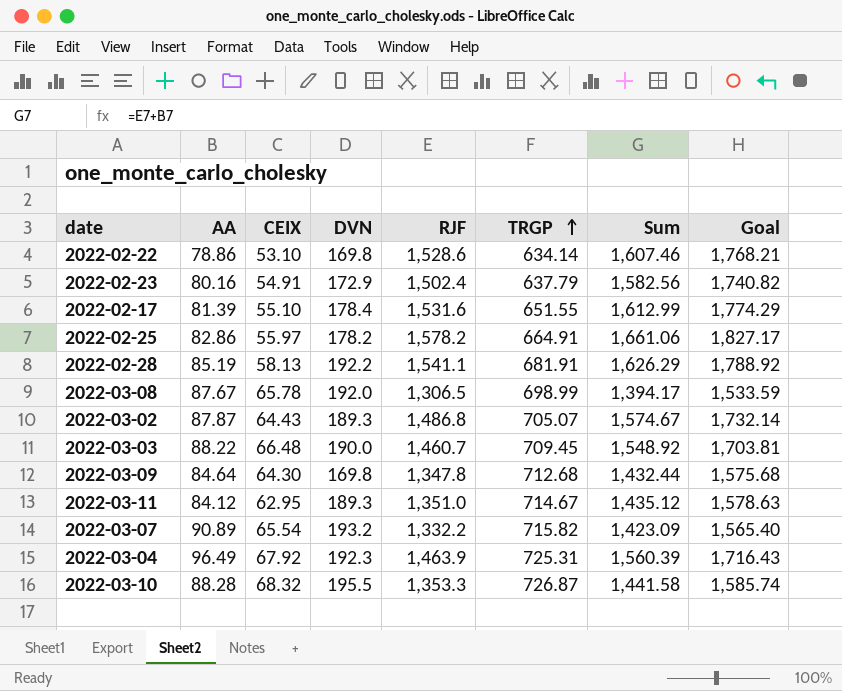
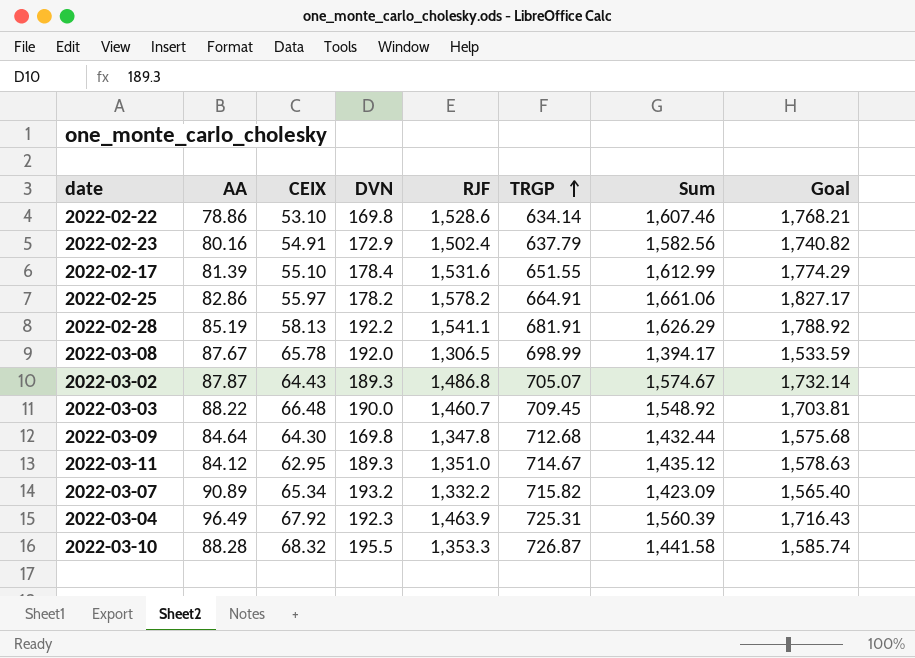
2022-03-07 | CEIX: 65.54 -> 65.34

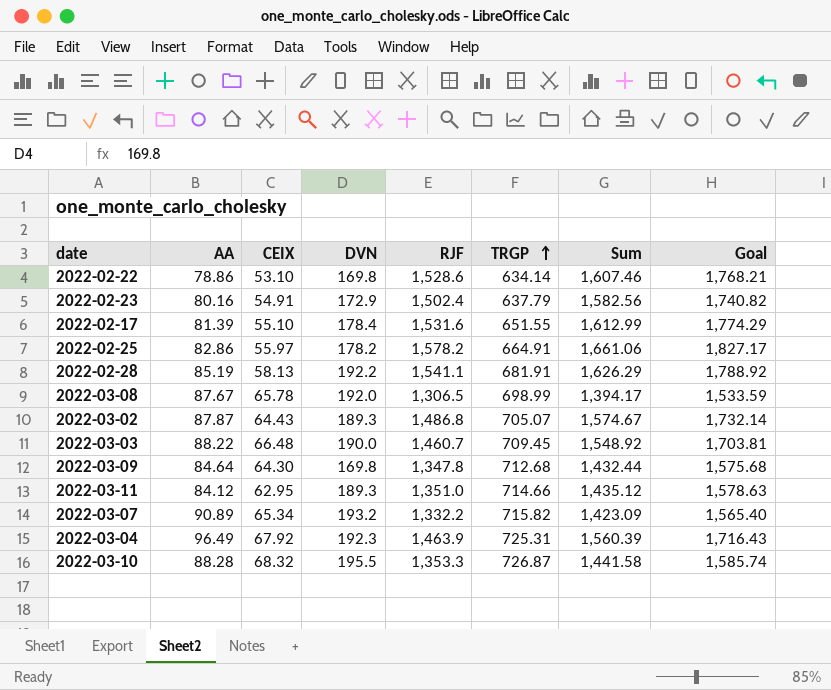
2022-03-11 | TRGP: 714.67 -> 714.66

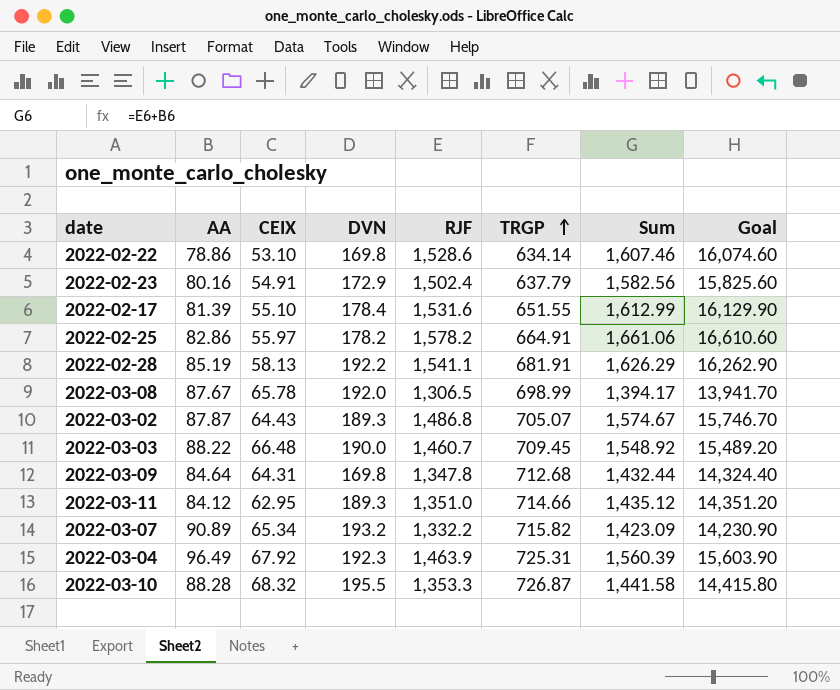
column Goal | formula: [Sum] * 1.1 -> [Sum] * 10
2022-03-09 | CEIX: 64.30 -> 64.31

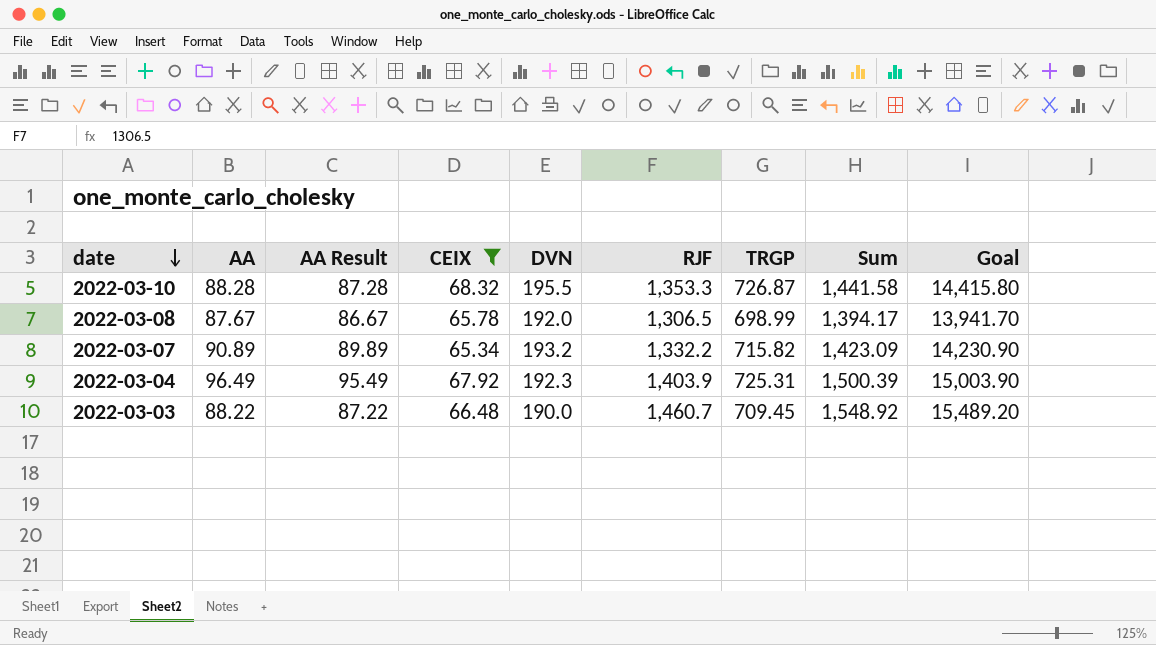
filter: none -> CEIX >= 65.34
row order: TRGP ascending -> date descending
column AA Result | formula: none -> [AA] - 1
2022-03-04 | RJF: 1,463.9 -> 1,403.9
2022-03-04 | Sum: 1,560.39 -> 1,500.39
2022-03-04 | Goal: 15,603.90 -> 15,003.90

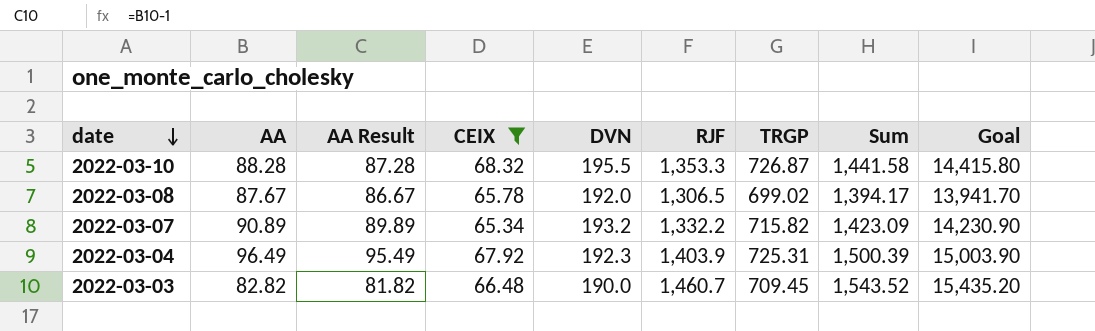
2022-03-08 | TRGP: 698.99 -> 699.02
2022-03-03 | AA: 88.22 -> 82.82
2022-03-03 | AA Result: 87.22 -> 81.82
2022-03-03 | Sum: 1,548.92 -> 1,543.52
2022-03-03 | Goal: 15,489.20 -> 15,435.20

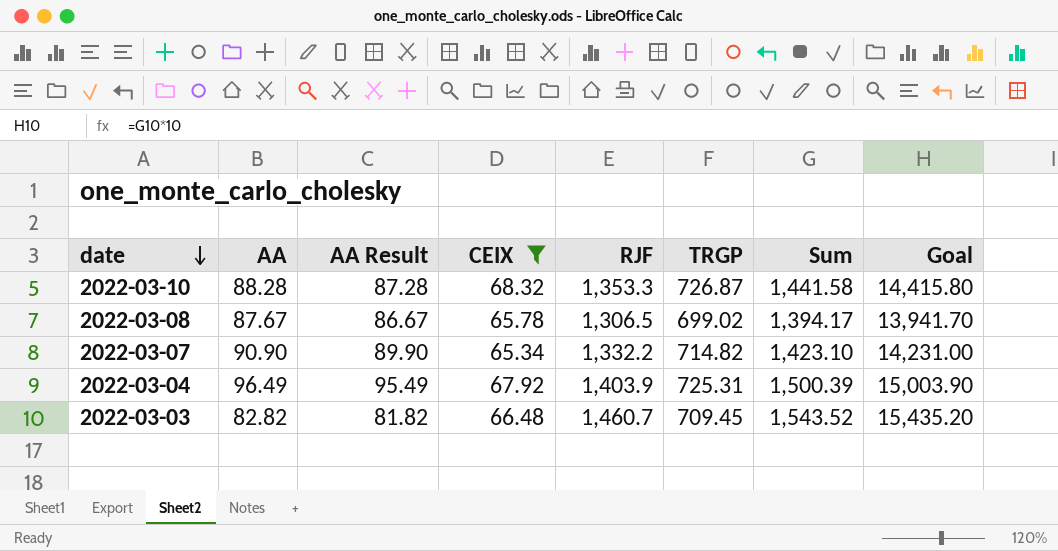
column DVN | position: 5 -> none
2022-03-07 | AA: 90.89 -> 90.90
2022-03-07 | AA Result: 89.89 -> 89.90
2022-03-07 | TRGP: 715.82 -> 714.82
2022-03-07 | Sum: 1,423.09 -> 1,423.10
2022-03-07 | Goal: 14,230.90 -> 14,231.00

